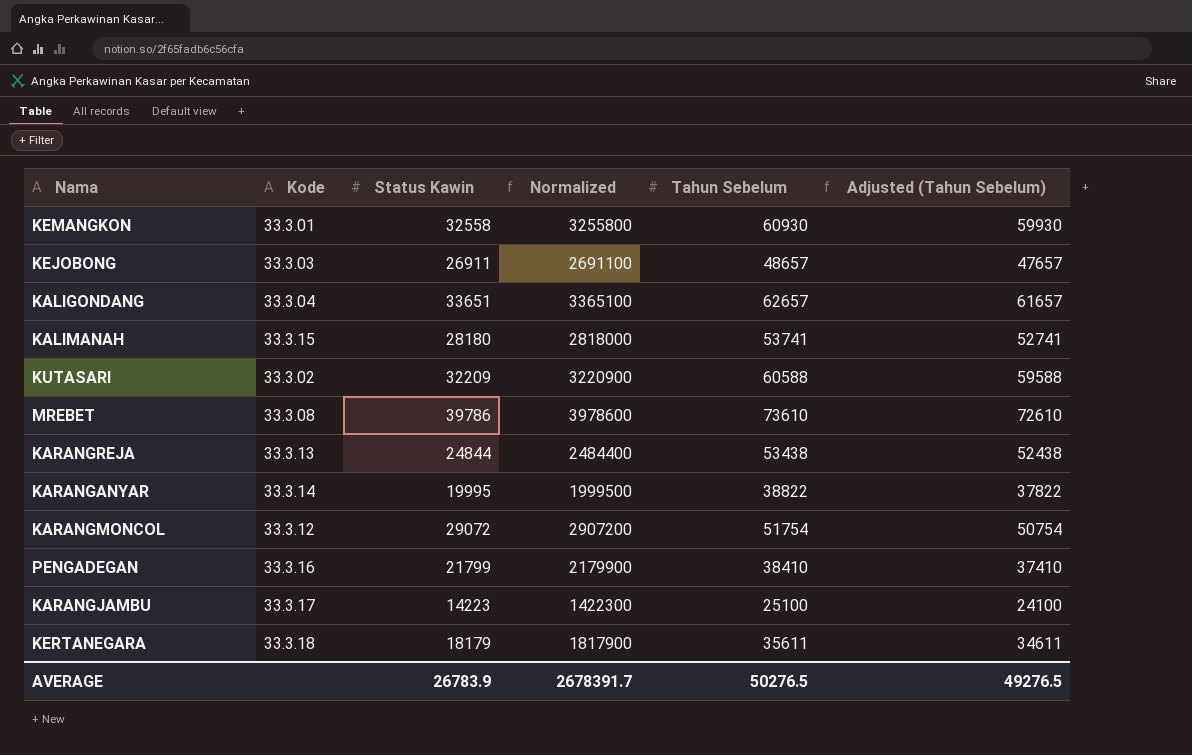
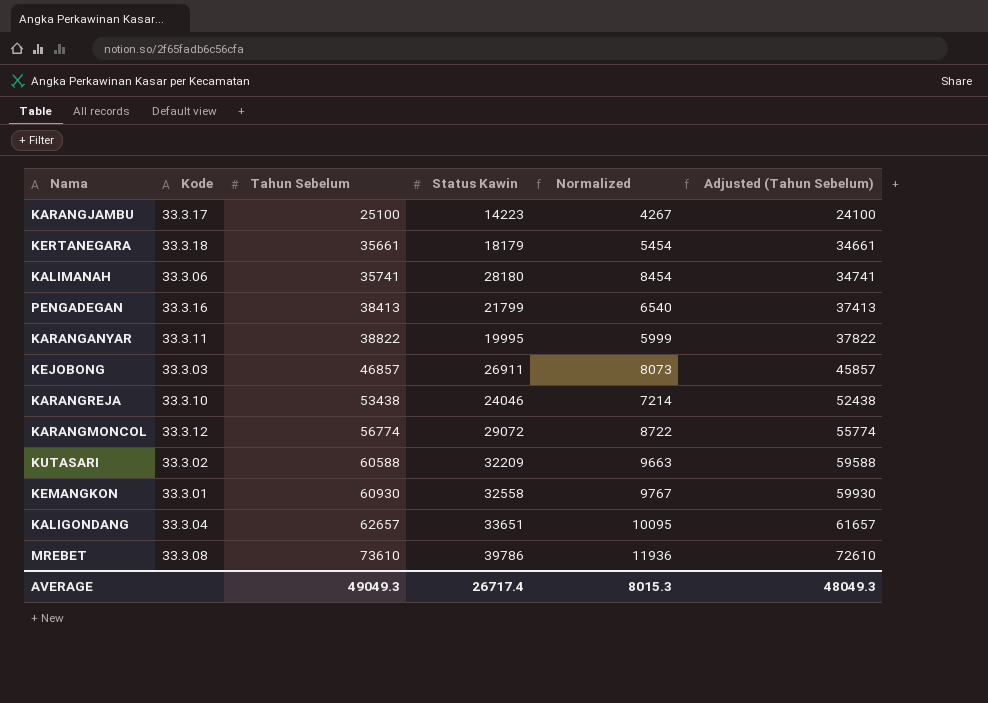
row order: none -> Tahun Sebelum ascending
column Tahun Sebelum | position: 5 -> 3
column Normalized | formula: [Status Kawin] * 100 -> [Status Kawin] * 0.3
KERTANEGARA | Tahun Sebelum: 35611 -> 35661
KERTANEGARA | Adjusted (Tahun Sebelum): 34611 -> 34661
KALIMANAH | Kode: 33.3.15 -> 33.3.06
KALIMANAH | Tahun Sebelum: 53741 -> 35741
KALIMANAH | Adjusted (Tahun Sebelum): 52741 -> 34741
PENGADEGAN | Tahun Sebelum: 38410 -> 38413
PENGADEGAN | Adjusted (Tahun Sebelum): 37410 -> 37413
KARANGANYAR | Kode: 33.3.14 -> 33.3.11
KEJOBONG | Tahun Sebelum: 48657 -> 46857
KEJOBONG | Adjusted (Tahun Sebelum): 47657 -> 45857
KARANGREJA | Kode: 33.3.13 -> 33.3.10
KARANGREJA | Status Kawin: 24844 -> 24046
KARANGMONCOL | Tahun Sebelum: 51754 -> 56774
KARANGMONCOL | Adjusted (Tahun Sebelum): 50754 -> 55774
AVERAGE | Tahun Sebelum: 50276.5 -> 49049.3
AVERAGE | Status Kawin: 26783.9 -> 26717.4
AVERAGE | Normalized: 2678391.7 -> 8015.3
AVERAGE | Adjusted (Tahun Sebelum): 49276.5 -> 48049.3

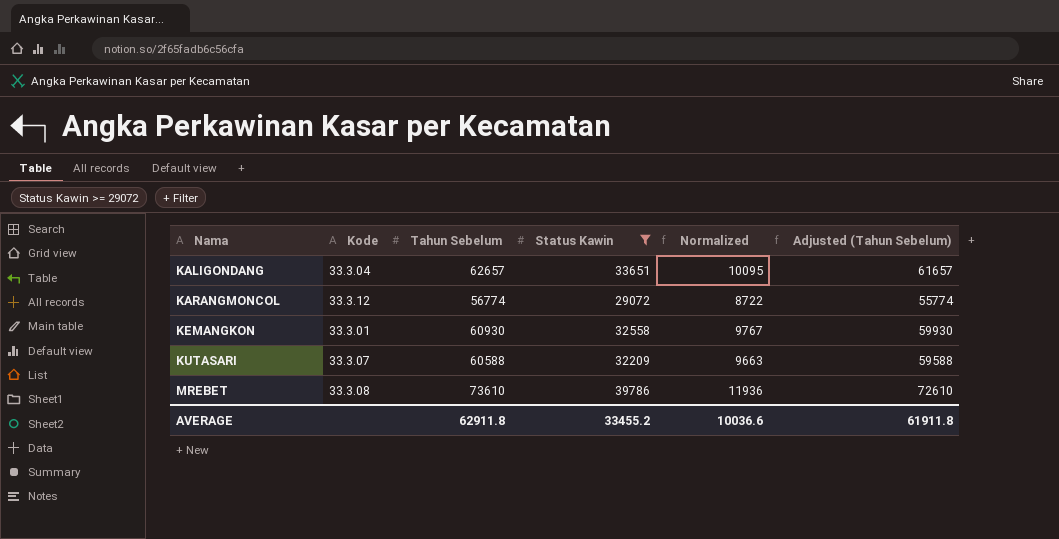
filter: none -> Status Kawin >= 29072
row order: Tahun Sebelum ascending -> Nama ascending
KUTASARI | Kode: 33.3.02 -> 33.3.07
AVERAGE | Tahun Sebelum: 49049.3 -> 62911.8
AVERAGE | Status Kawin: 26717.4 -> 33455.2
AVERAGE | Normalized: 8015.3 -> 10036.6
AVERAGE | Adjusted (Tahun Sebelum): 48049.3 -> 61911.8

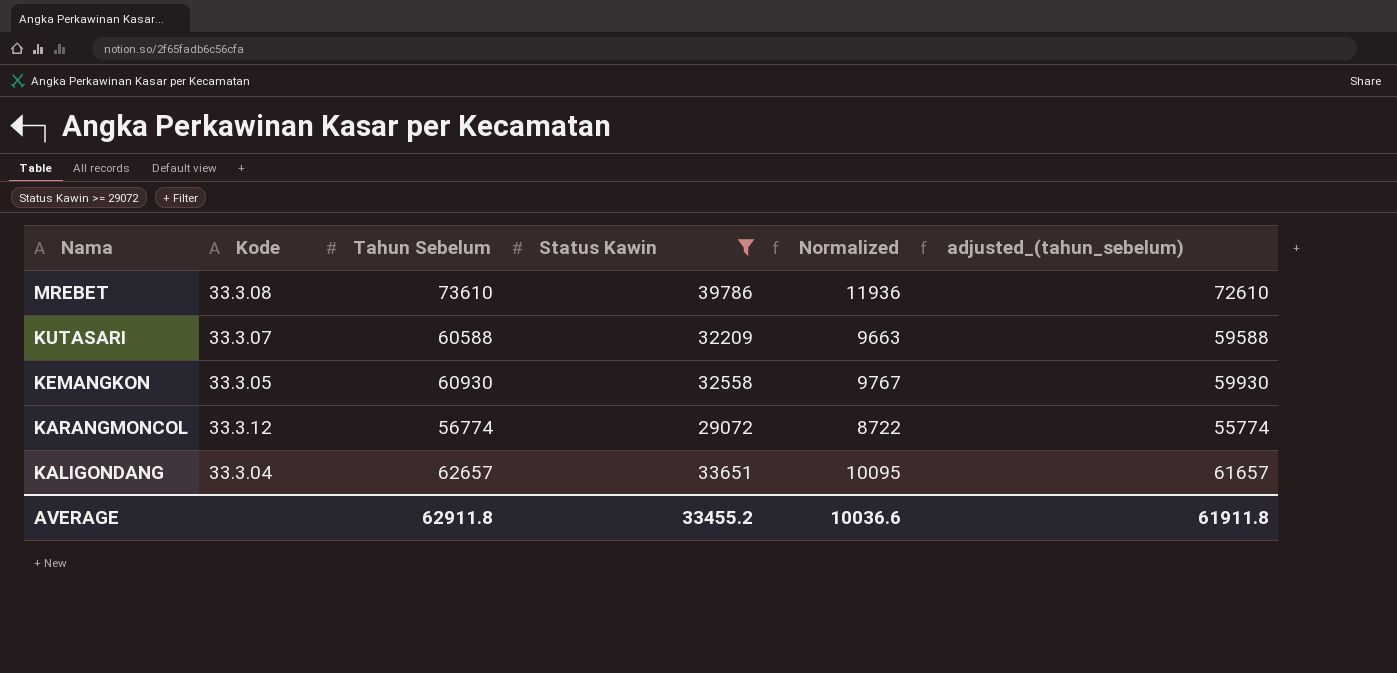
row order: Nama ascending -> Nama descending
column name: Adjusted (Tahun Sebelum) -> adjusted_(tahun_sebelum)
KEMANGKON | Kode: 33.3.01 -> 33.3.05

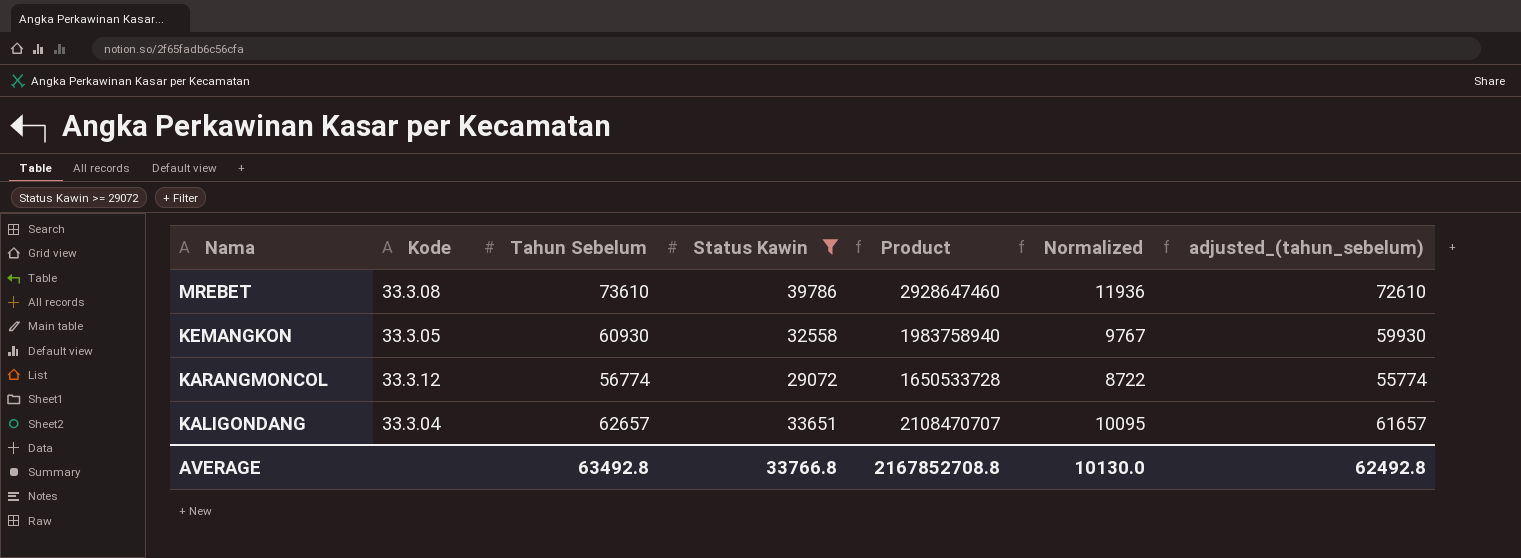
column Product | formula: none -> [Tahun Sebelum] * [Status Kawin]
row KUTASARI: 33.3.07 | 60588 | 32209 | 9663 | 59588 -> none
AVERAGE | Tahun Sebelum: 62911.8 -> 63492.8
AVERAGE | Status Kawin: 33455.2 -> 33766.8
AVERAGE | Normalized: 10036.6 -> 10130.0
AVERAGE | adjusted_(tahun_sebelum): 61911.8 -> 62492.8

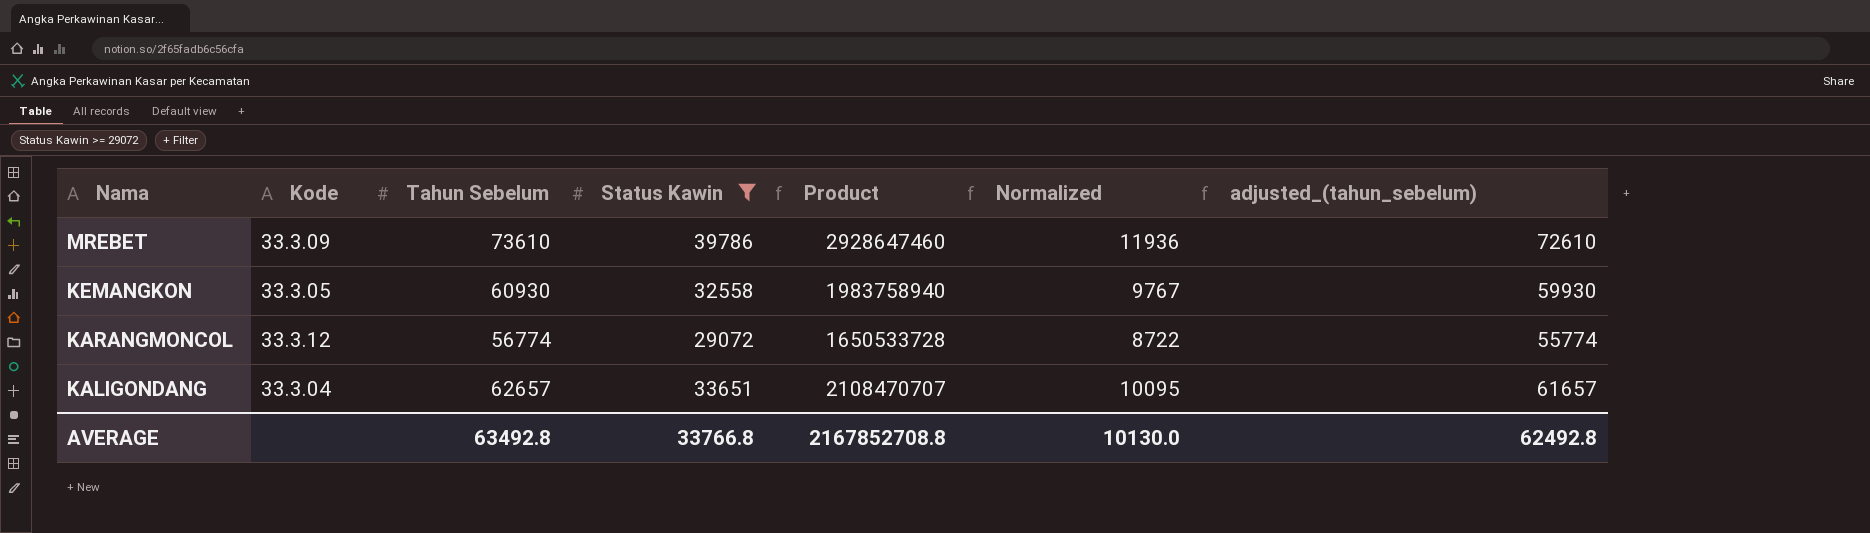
MREBET | Kode: 33.3.08 -> 33.3.09

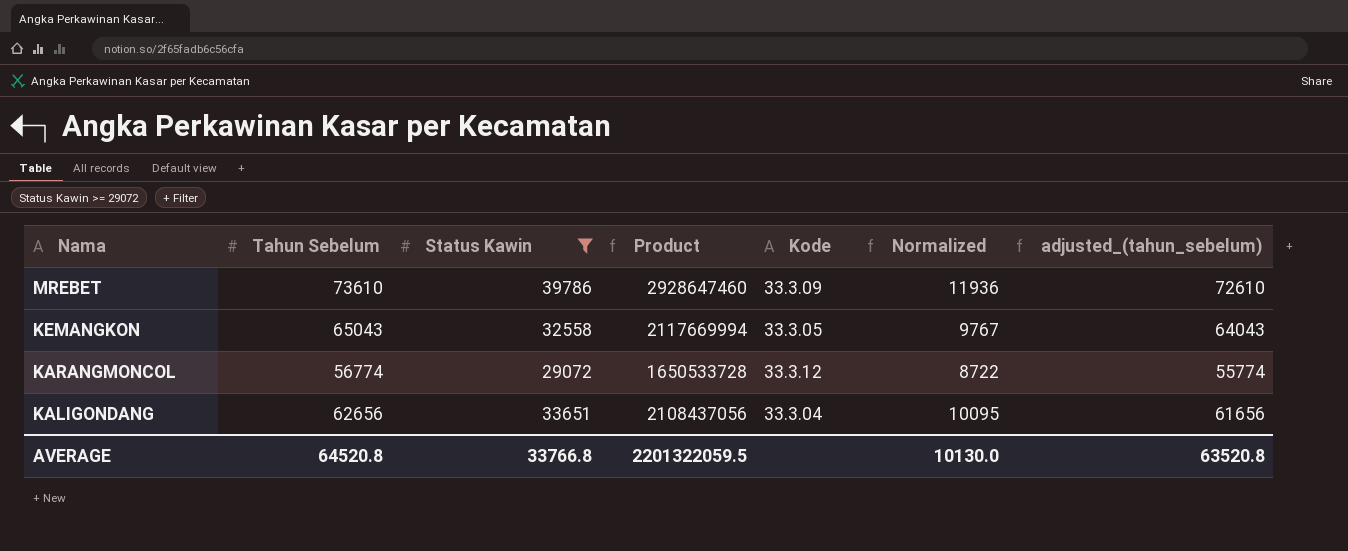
column Kode | position: 2 -> 5
KEMANGKON | Tahun Sebelum: 60930 -> 65043
KEMANGKON | Product: 1983758940 -> 2117669994
KEMANGKON | adjusted_(tahun_sebelum): 59930 -> 64043
KALIGONDANG | Tahun Sebelum: 62657 -> 62656
KALIGONDANG | Product: 2108470707 -> 2108437056
KALIGONDANG | adjusted_(tahun_sebelum): 61657 -> 61656
AVERAGE | Tahun Sebelum: 63492.8 -> 64520.8
AVERAGE | Product: 2167852708.8 -> 2201322059.5
AVERAGE | adjusted_(tahun_sebelum): 62492.8 -> 63520.8

